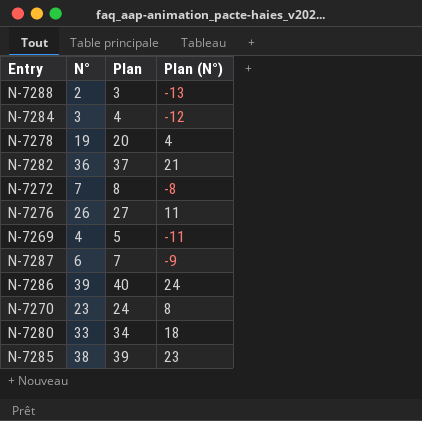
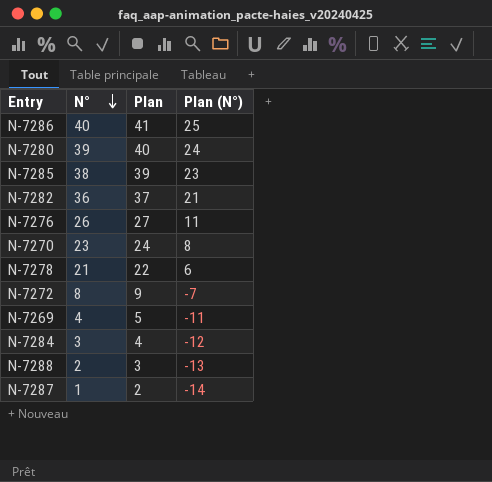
row order: none -> N° descending
N-7286 | N°: 39 -> 40
N-7286 | Plan: 40 -> 41
N-7286 | Plan (N°): 24 -> 25
N-7280 | N°: 33 -> 39
N-7280 | Plan: 34 -> 40
N-7280 | Plan (N°): 18 -> 24
N-7278 | N°: 19 -> 21
N-7278 | Plan: 20 -> 22
N-7278 | Plan (N°): 4 -> 6
N-7272 | N°: 7 -> 8
N-7272 | Plan: 8 -> 9
N-7272 | Plan (N°): -8 -> -7
N-7287 | N°: 6 -> 1
N-7287 | Plan: 7 -> 2
N-7287 | Plan (N°): -9 -> -14

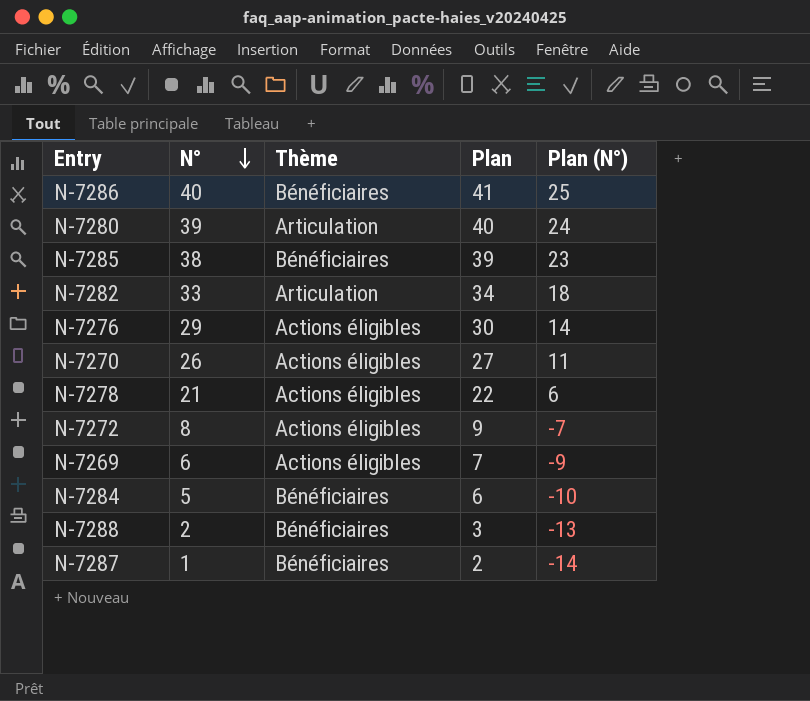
column Thème | position: none -> 3
N-7282 | N°: 36 -> 33
N-7282 | Plan: 37 -> 34
N-7282 | Plan (N°): 21 -> 18
N-7276 | N°: 26 -> 29
N-7276 | Plan: 27 -> 30
N-7276 | Plan (N°): 11 -> 14
N-7270 | N°: 23 -> 26
N-7270 | Plan: 24 -> 27
N-7270 | Plan (N°): 8 -> 11
N-7269 | N°: 4 -> 6
N-7269 | Plan: 5 -> 7
N-7269 | Plan (N°): -11 -> -9
N-7284 | N°: 3 -> 5
N-7284 | Plan: 4 -> 6
N-7284 | Plan (N°): -12 -> -10

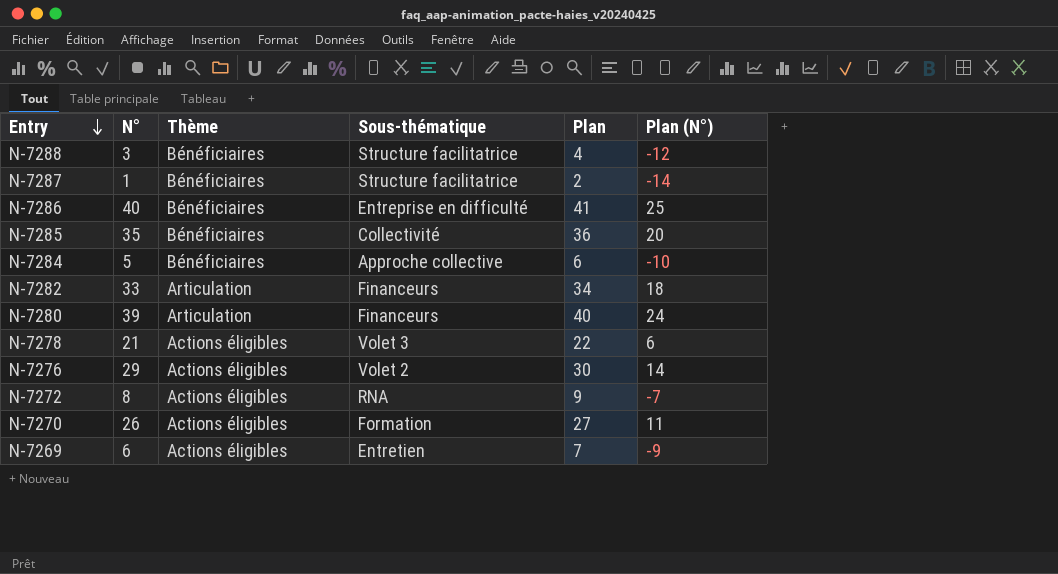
row order: N° descending -> Entry descending
column Sous-thématique | position: none -> 4
N-7288 | N°: 2 -> 3
N-7288 | Plan: 3 -> 4
N-7288 | Plan (N°): -13 -> -12
N-7285 | N°: 38 -> 35
N-7285 | Plan: 39 -> 36
N-7285 | Plan (N°): 23 -> 20

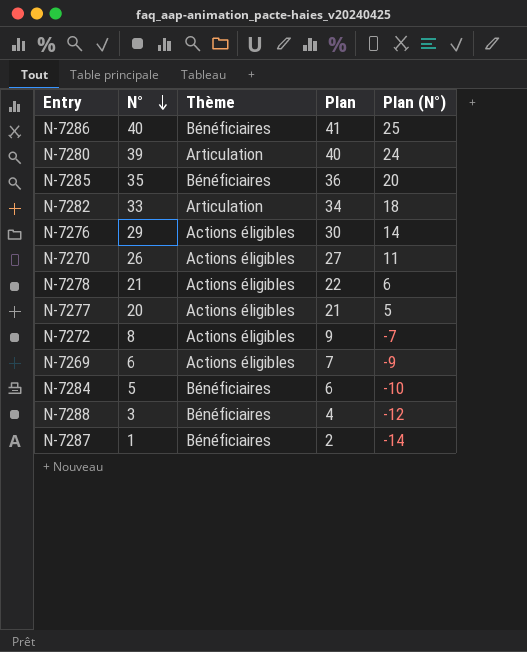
row order: Entry descending -> N° descending
column Sous-thématique | position: 4 -> none
row N-7277: none -> 20 | Actions éligibles | 21 | 5

